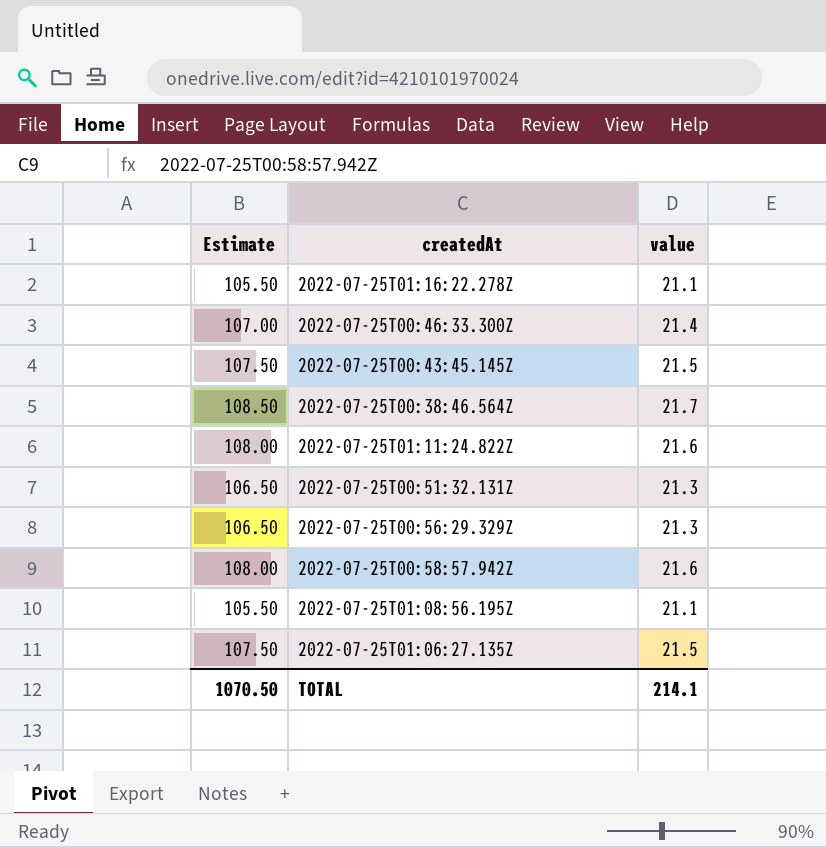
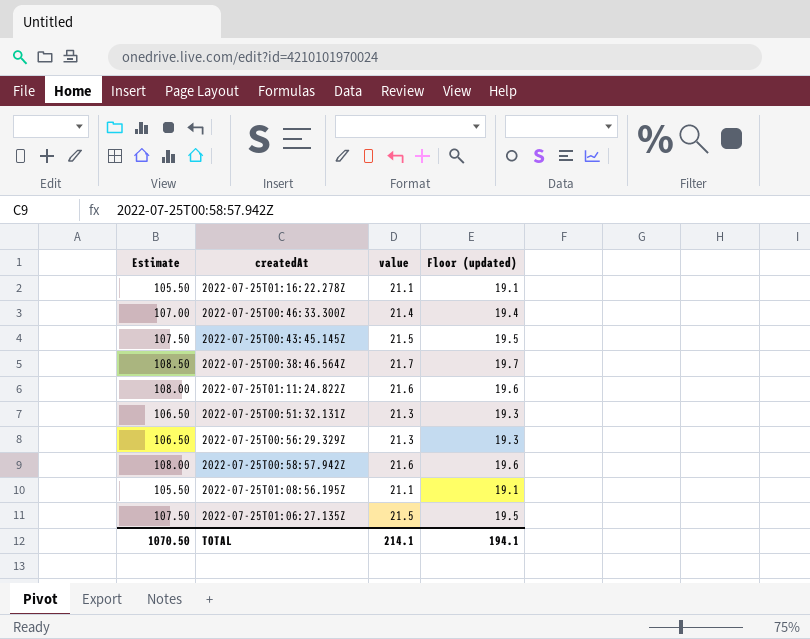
column Floor (updated) | formula: none -> [value] - 2

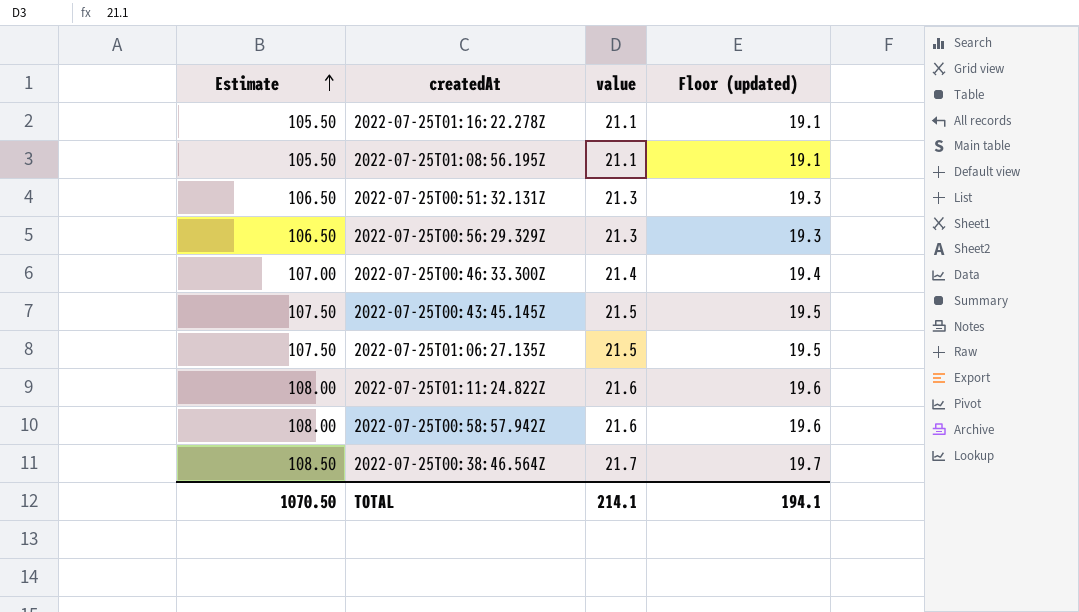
row order: none -> Estimate ascending

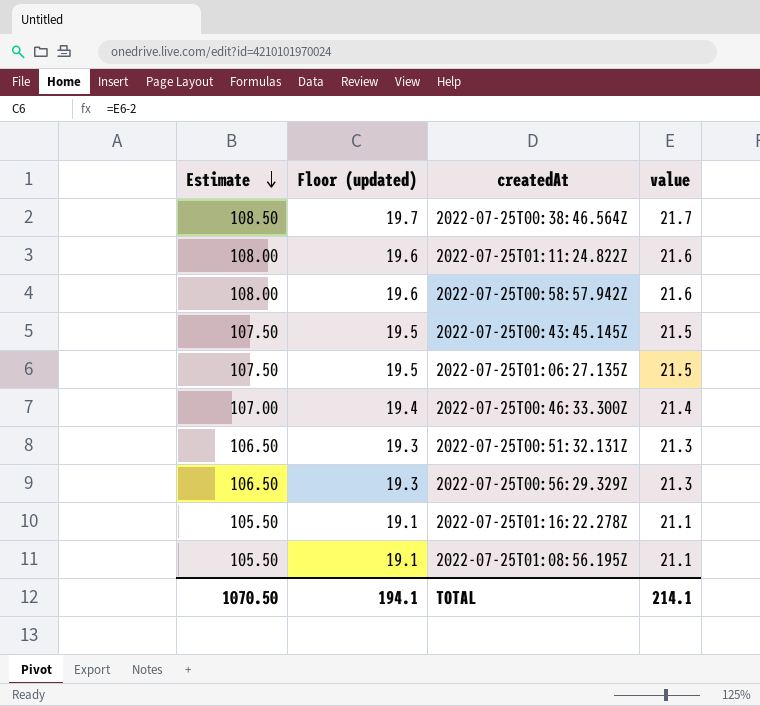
row order: Estimate ascending -> Estimate descending
column Floor (updated) | position: 4 -> 2

